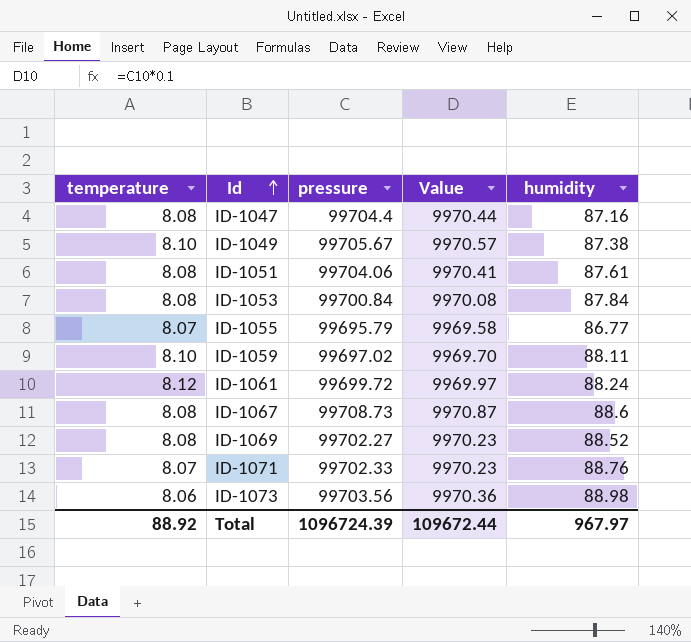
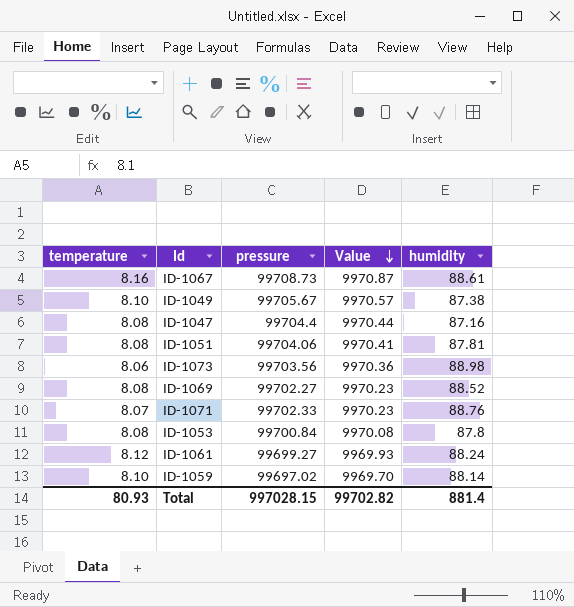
row order: Id ascending -> Value descending
row ID-1055: 8.07 | 99695.79 | 9969.58 | 86.77 -> none
ID-1067 | temperature: 8.08 -> 8.16
ID-1067 | humidity: 88.6 -> 88.61
ID-1051 | humidity: 87.61 -> 87.81
ID-1053 | humidity: 87.84 -> 87.8
ID-1061 | pressure: 99699.72 -> 99699.27
ID-1061 | Value: 9969.97 -> 9969.93
ID-1059 | humidity: 88.11 -> 88.14
Total | temperature: 88.92 -> 80.93
Total | pressure: 1096724.39 -> 997028.15
Total | Value: 109672.44 -> 99702.82
Total | humidity: 967.97 -> 881.4

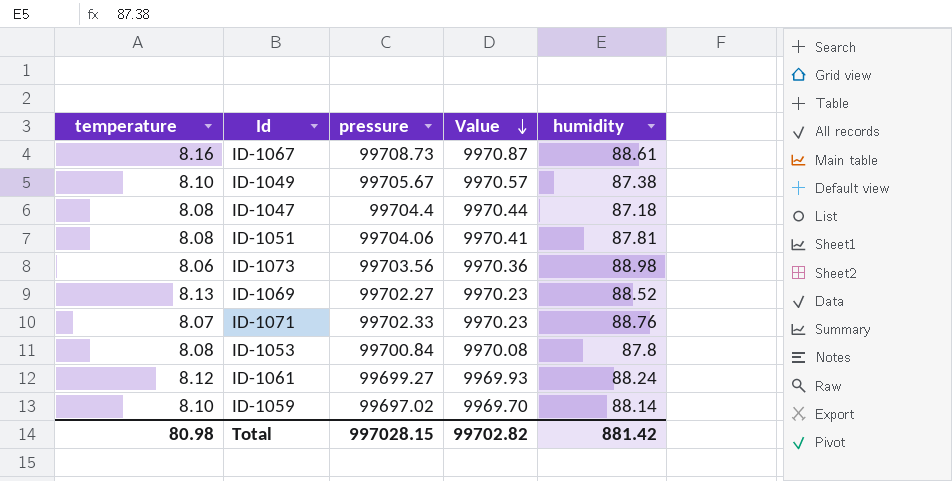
ID-1047 | humidity: 87.16 -> 87.18
ID-1069 | temperature: 8.08 -> 8.13
Total | temperature: 80.93 -> 80.98
Total | humidity: 881.4 -> 881.42

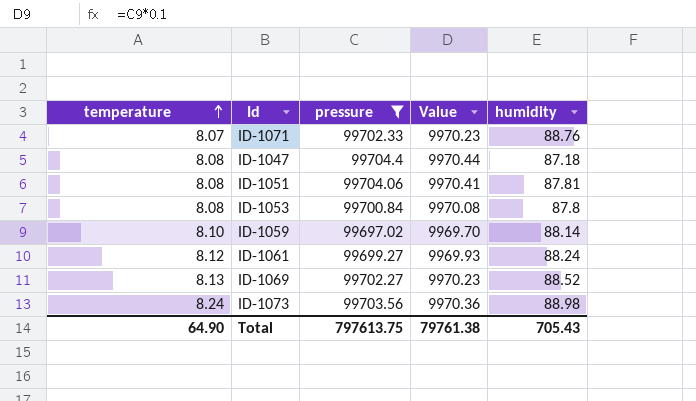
filter: none -> pressure <= 99704.4
row order: Value descending -> temperature ascending
ID-1073 | temperature: 8.06 -> 8.24
Total | temperature: 80.98 -> 64.90
Total | pressure: 997028.15 -> 797613.75
Total | Value: 99702.82 -> 79761.38
Total | humidity: 881.42 -> 705.43

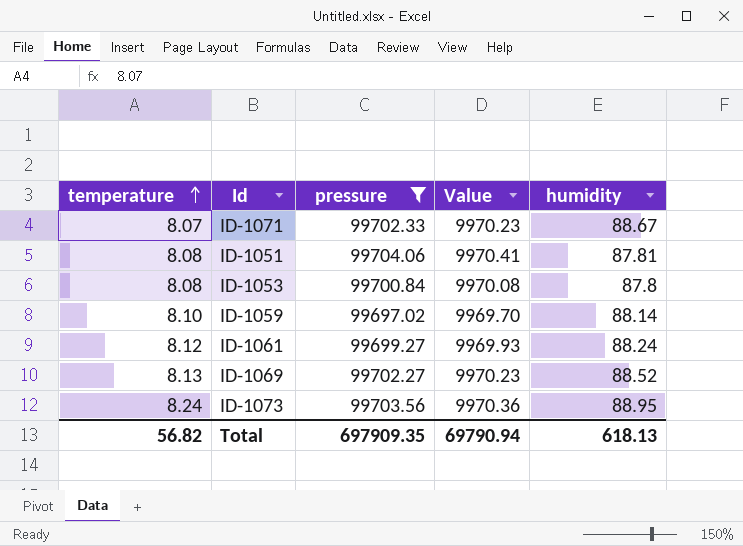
row ID-1047: 8.08 | 99704.4 | 9970.44 | 87.18 -> none
ID-1071 | humidity: 88.76 -> 88.67
ID-1073 | humidity: 88.98 -> 88.95
Total | temperature: 64.90 -> 56.82
Total | pressure: 797613.75 -> 697909.35
Total | Value: 79761.38 -> 69790.94
Total | humidity: 705.43 -> 618.13

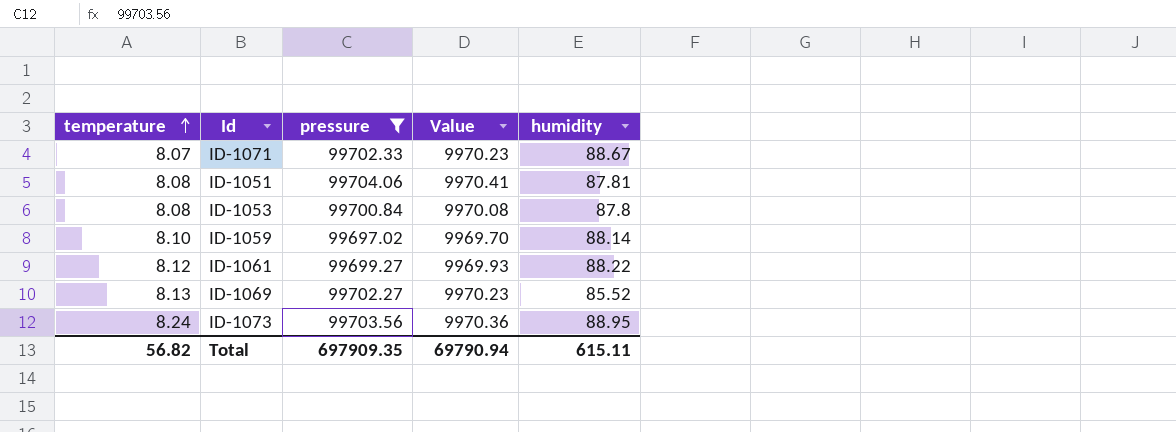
ID-1061 | humidity: 88.24 -> 88.22
ID-1069 | humidity: 88.52 -> 85.52
Total | humidity: 618.13 -> 615.11

